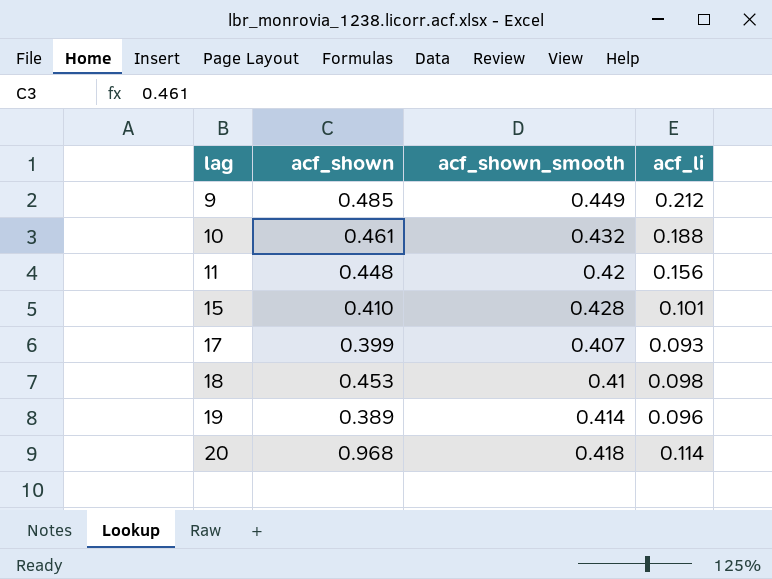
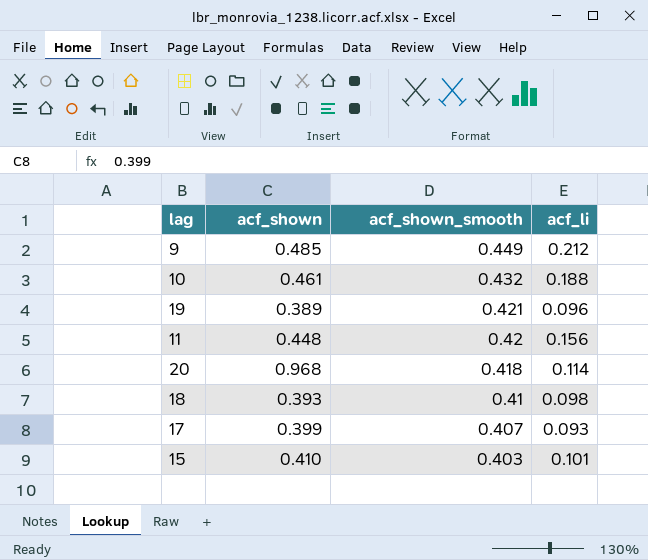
row order: lag ascending -> acf_shown_smooth descending
19 | acf_shown_smooth: 0.414 -> 0.421
18 | acf_shown: 0.453 -> 0.393
15 | acf_shown_smooth: 0.428 -> 0.403

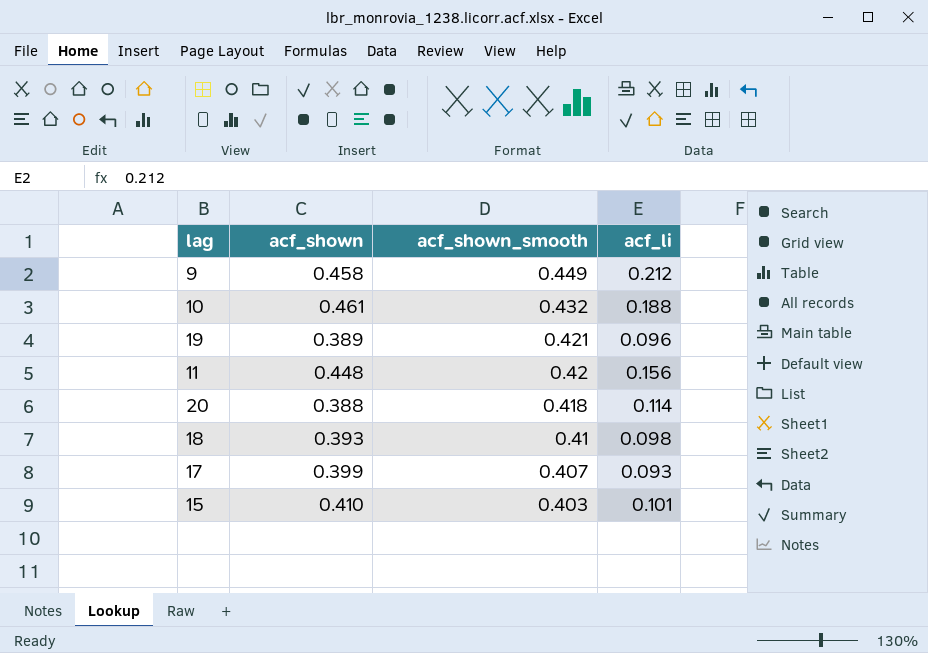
9 | acf_shown: 0.485 -> 0.458
20 | acf_shown: 0.968 -> 0.388

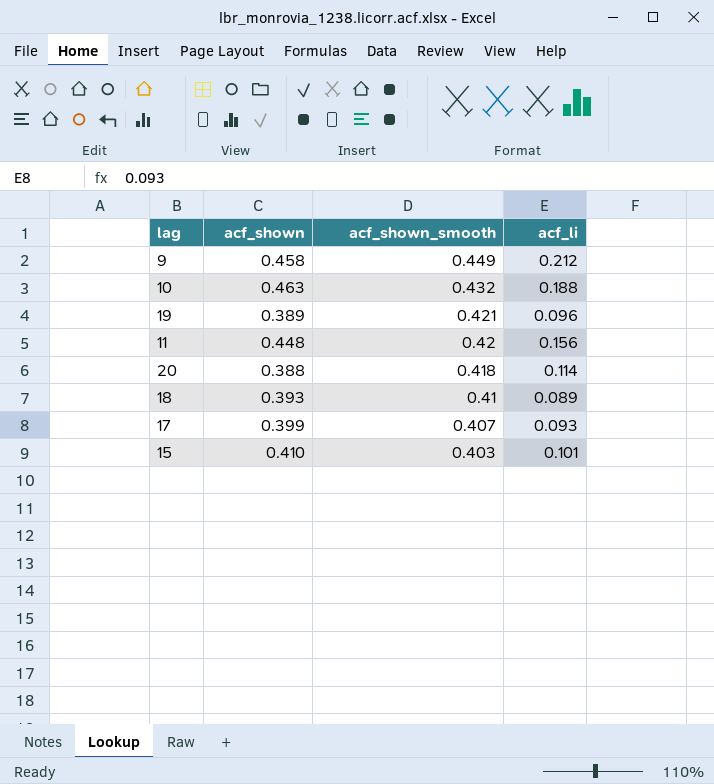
10 | acf_shown: 0.461 -> 0.463
18 | acf_li: 0.098 -> 0.089

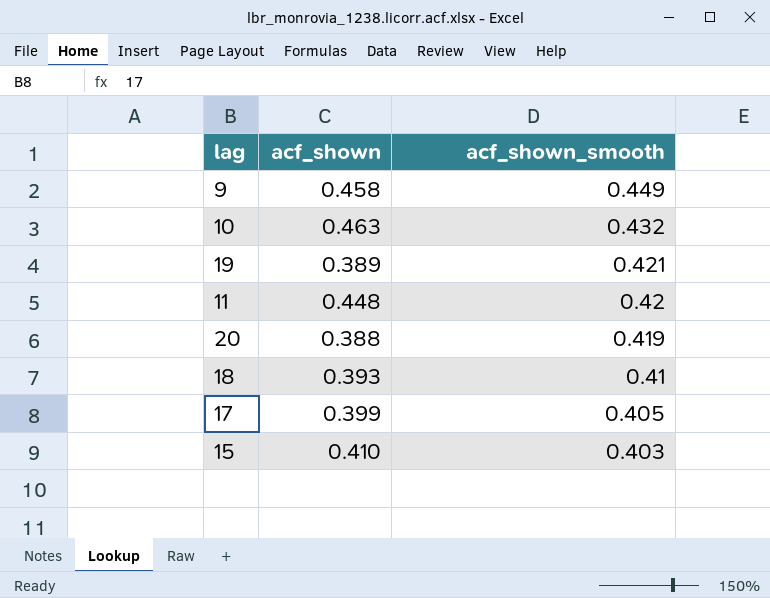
column acf_li | position: 4 -> none
20 | acf_shown_smooth: 0.418 -> 0.419
17 | acf_shown_smooth: 0.407 -> 0.405

